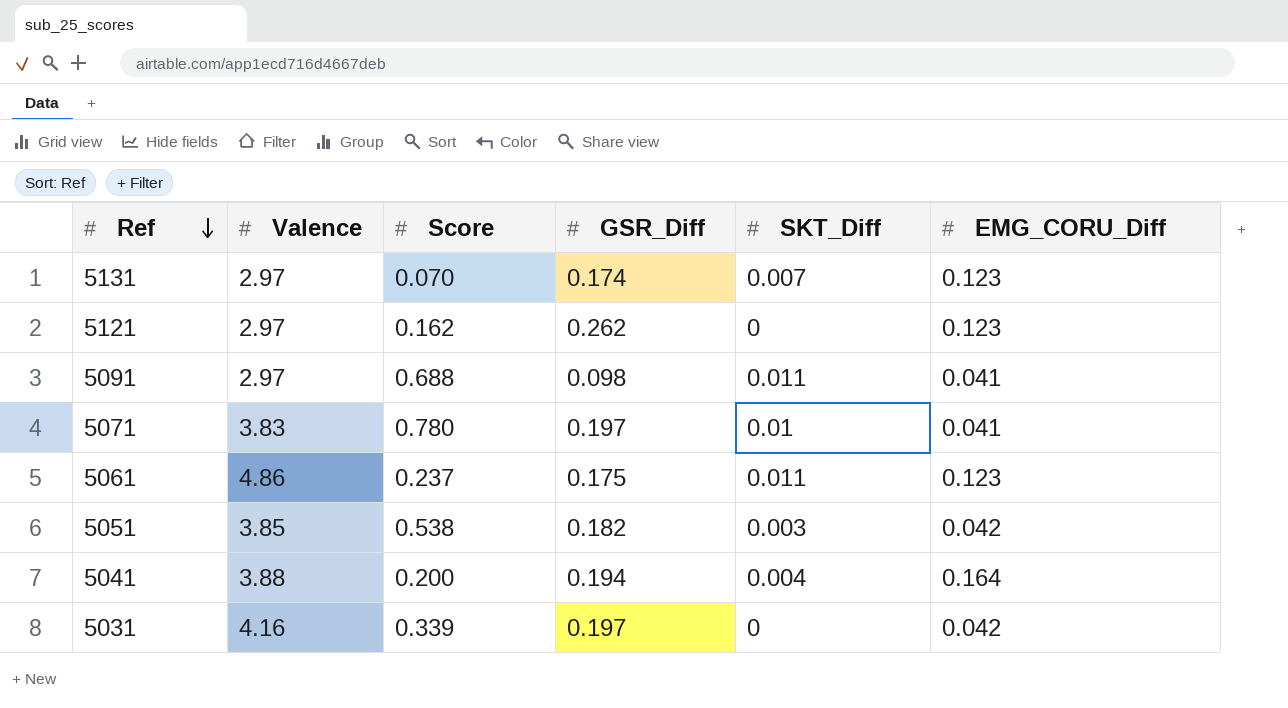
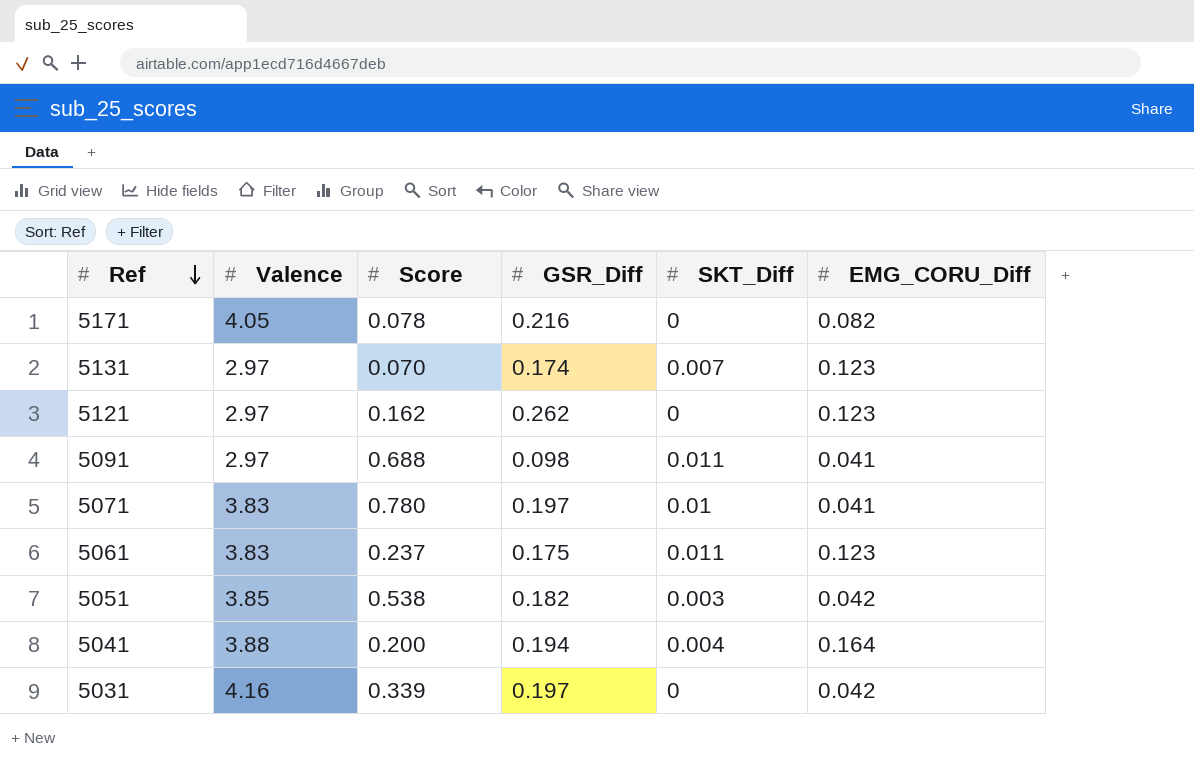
row 5171: none -> 4.05 | 0.078 | 0.216 | 0 | 0.082
5061 | Valence: 4.86 -> 3.83

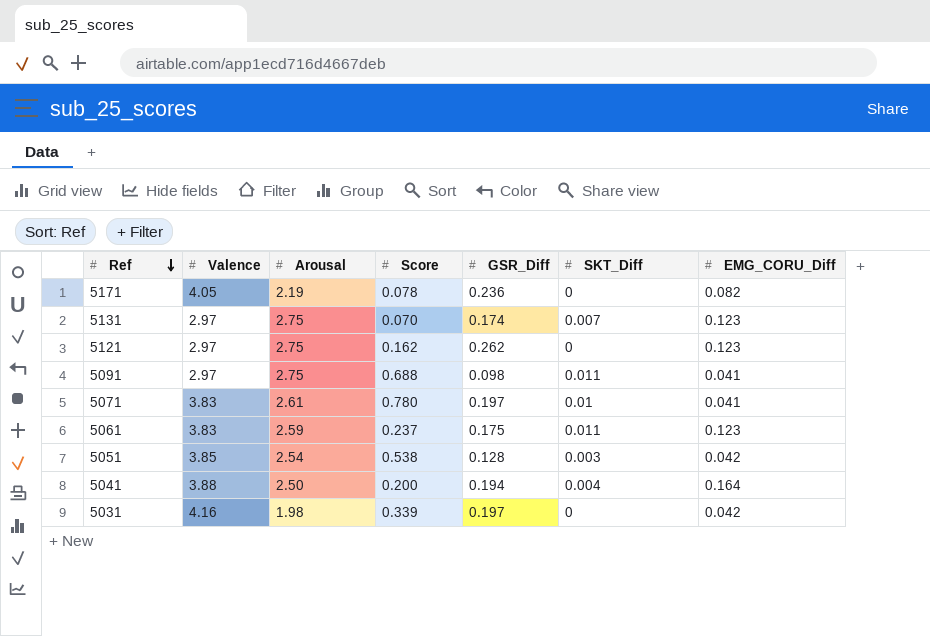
column Arousal | position: none -> 3
5171 | GSR_Diff: 0.216 -> 0.236
5051 | GSR_Diff: 0.182 -> 0.128

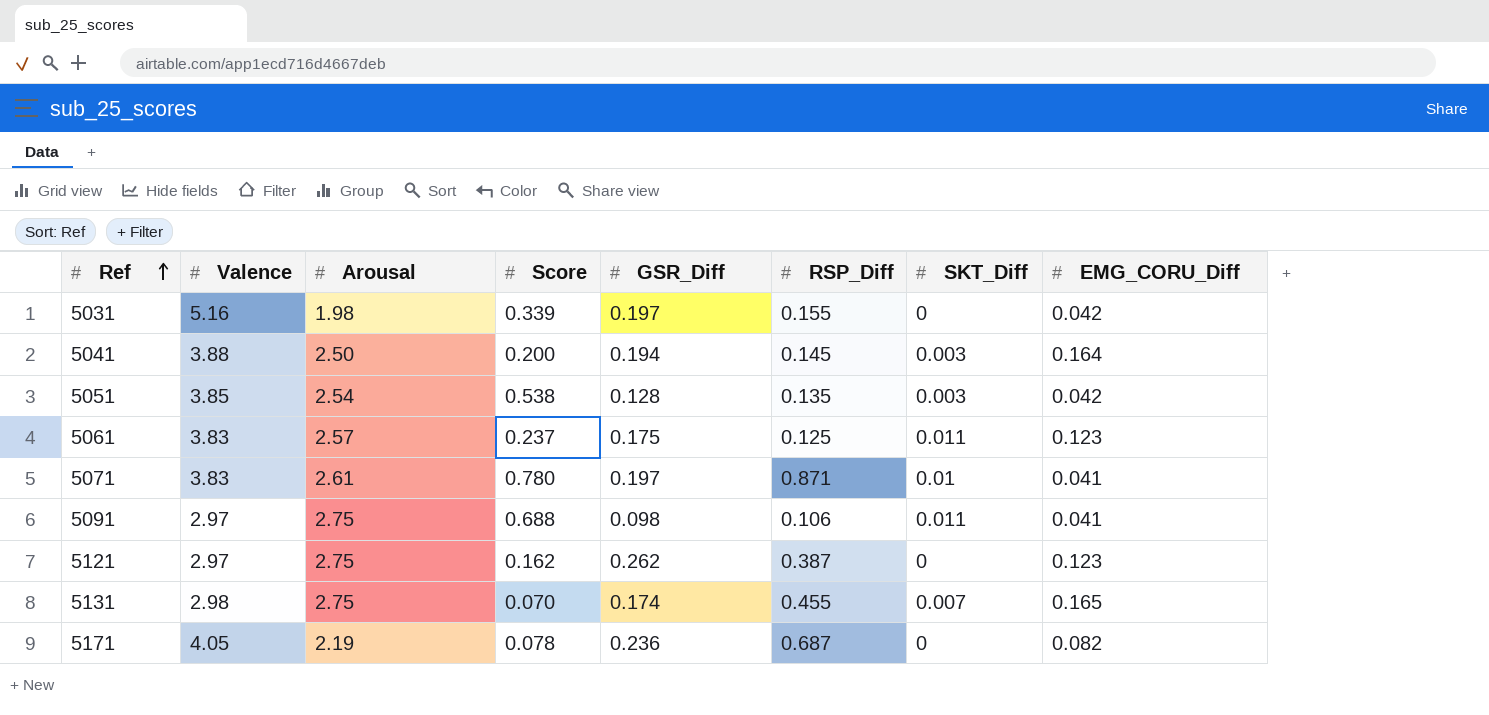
row order: Ref descending -> Ref ascending
column RSP_Diff | position: none -> 6
5031 | Valence: 4.16 -> 5.16
5041 | SKT_Diff: 0.004 -> 0.003
5061 | Arousal: 2.59 -> 2.57
5131 | Valence: 2.97 -> 2.98
5131 | EMG_CORU_Diff: 0.123 -> 0.165

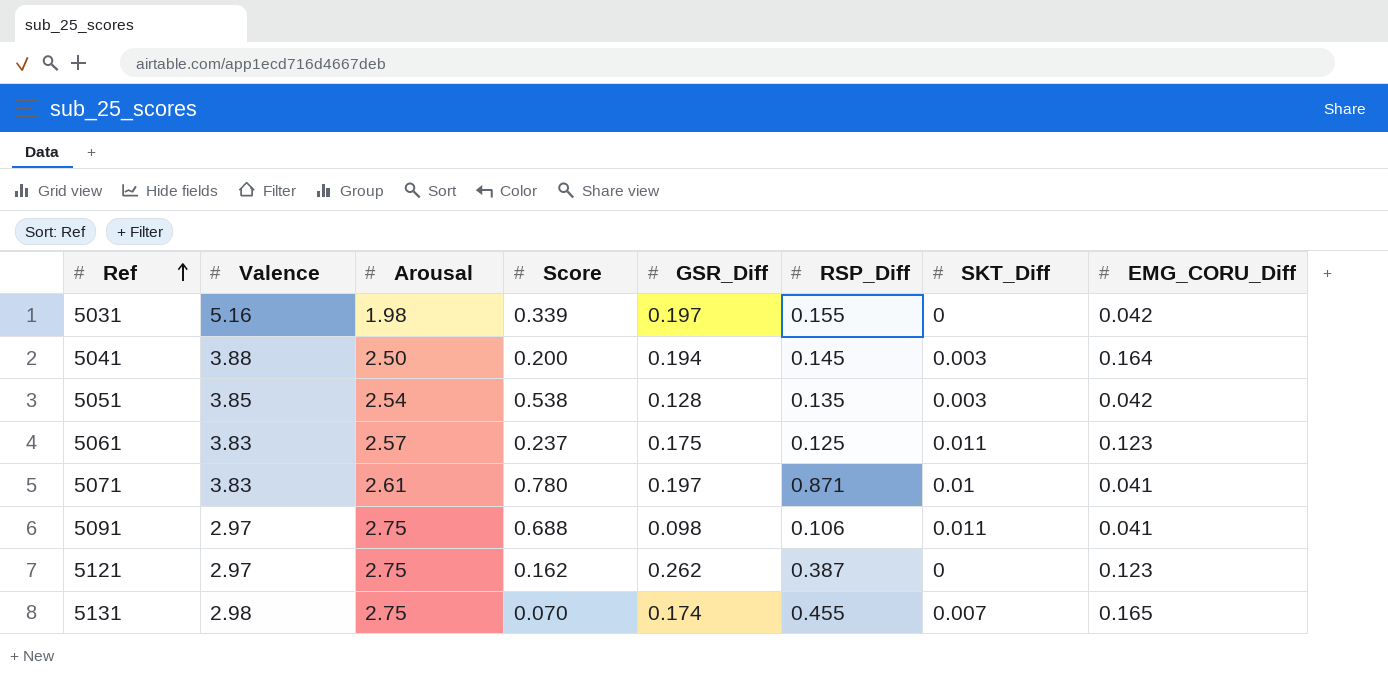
row 5171: 4.05 | 2.19 | 0.078 | 0.236 | 0.687 | 0 | 0.082 -> none

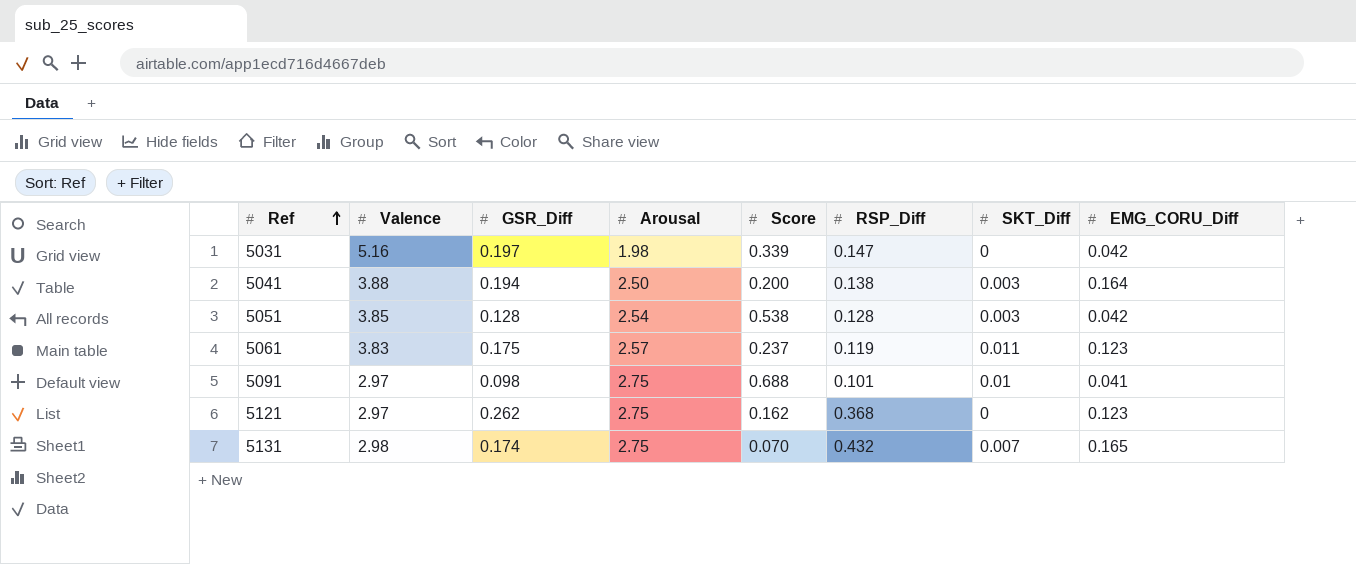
column GSR_Diff | position: 5 -> 3
row 5071: 3.83 | 2.61 | 0.780 | 0.197 | 0.871 | 0.01 | 0.041 -> none
5031 | RSP_Diff: 0.155 -> 0.147
5041 | RSP_Diff: 0.145 -> 0.138
5051 | RSP_Diff: 0.135 -> 0.128
5061 | RSP_Diff: 0.125 -> 0.119
5091 | RSP_Diff: 0.106 -> 0.101
5091 | SKT_Diff: 0.011 -> 0.01
5121 | RSP_Diff: 0.387 -> 0.368
5131 | RSP_Diff: 0.455 -> 0.432

